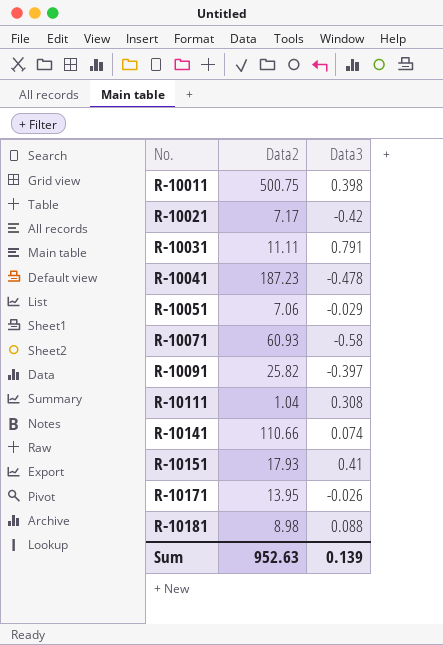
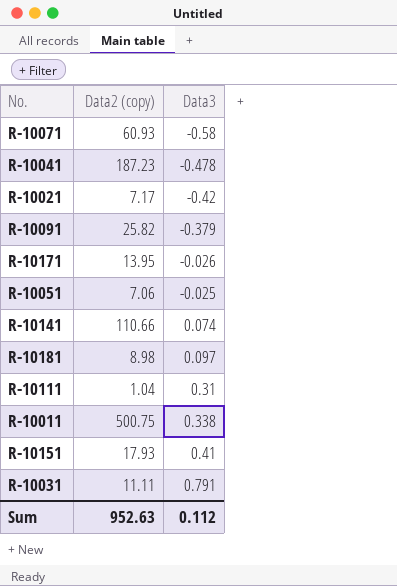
row order: No. ascending -> Data3 ascending
column name: Data2 -> Data2 (copy)
R-10091 | Data3: -0.397 -> -0.379
R-10051 | Data3: -0.029 -> -0.025
R-10181 | Data3: 0.088 -> 0.097
R-10111 | Data3: 0.308 -> 0.31
R-10011 | Data3: 0.398 -> 0.338
Sum | Data3: 0.139 -> 0.112

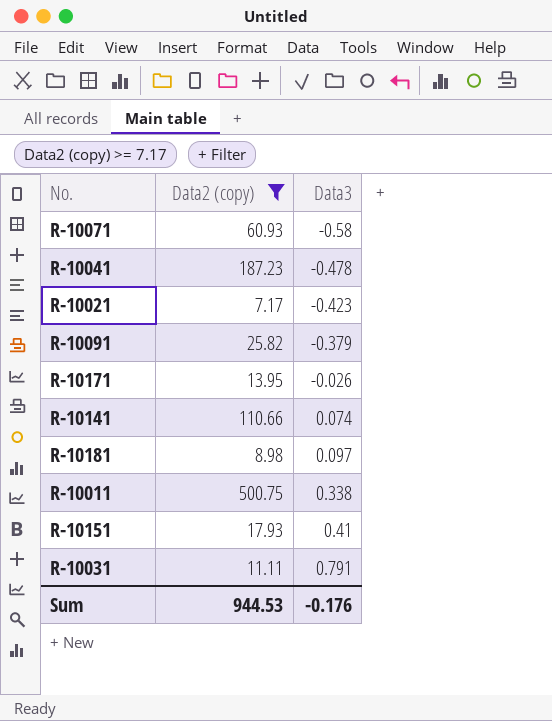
filter: none -> Data2 (copy) >= 7.17
R-10021 | Data3: -0.42 -> -0.423
Sum | Data2 (copy): 952.63 -> 944.53
Sum | Data3: 0.112 -> -0.176

